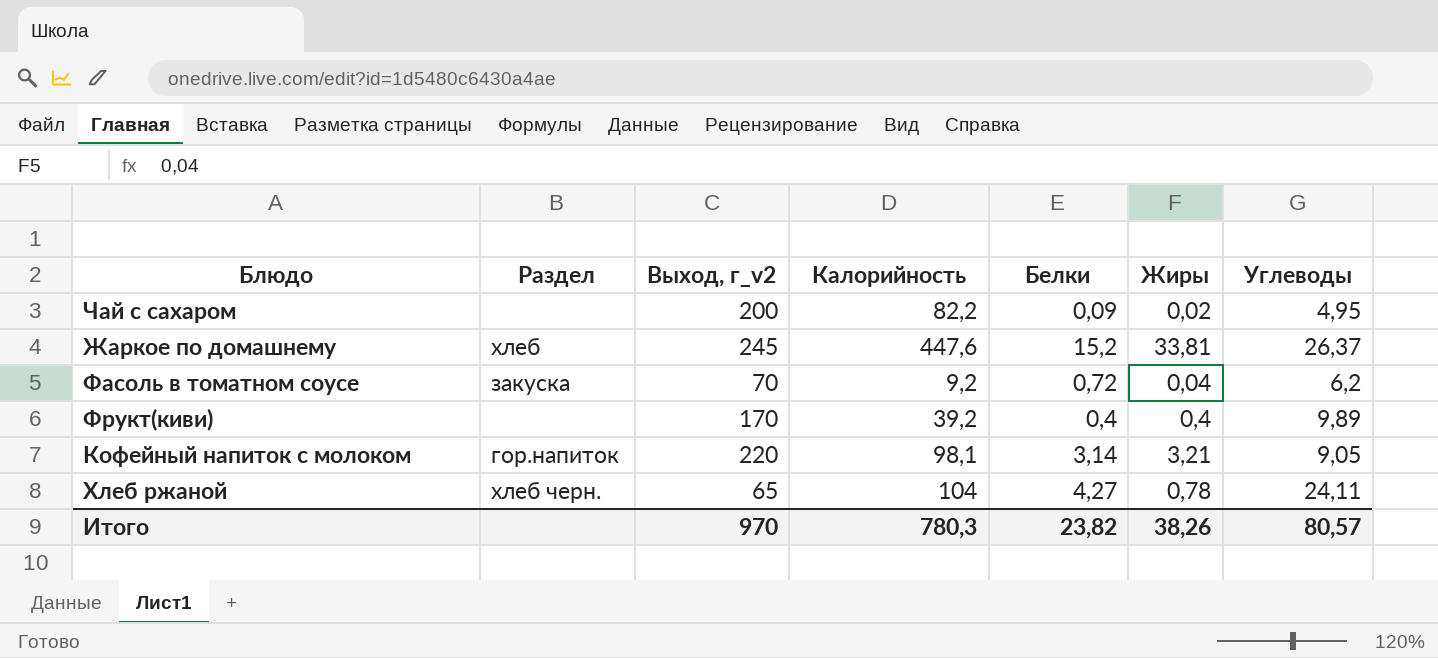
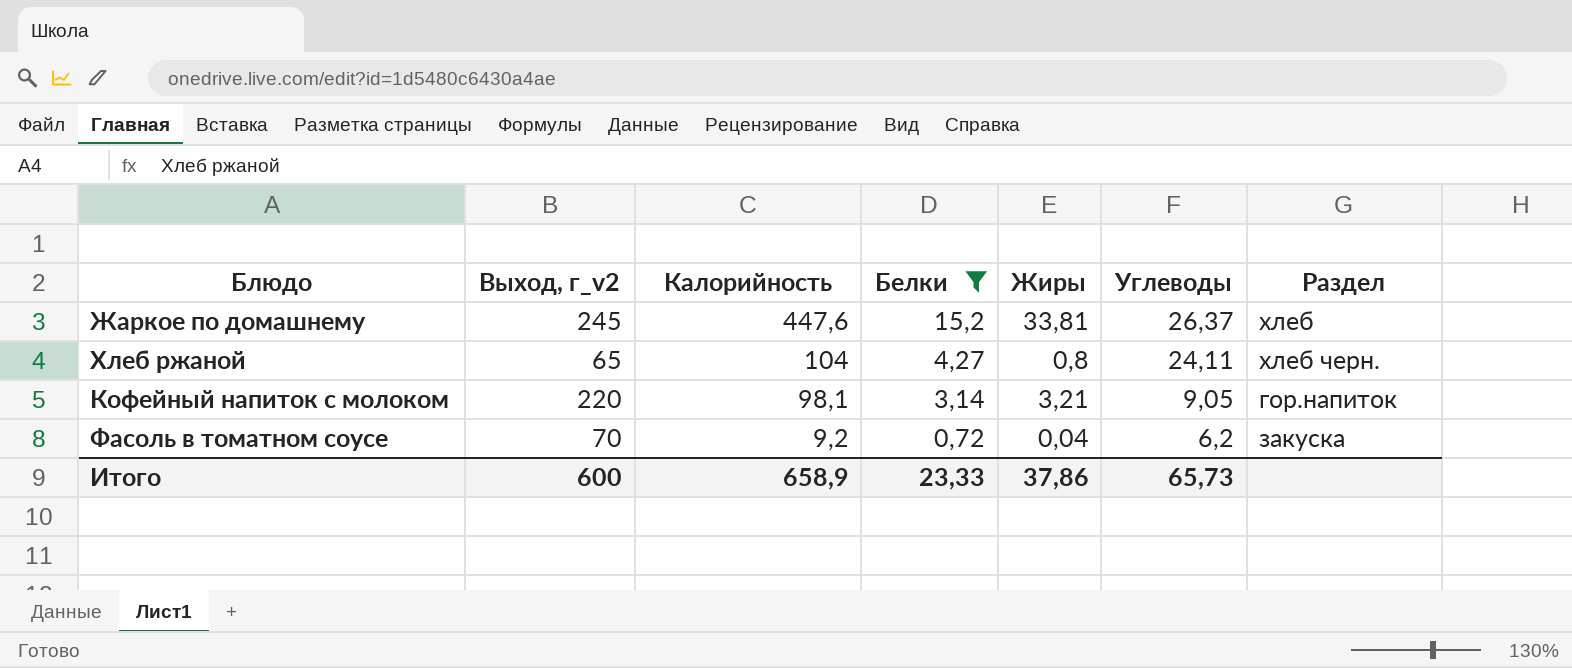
filter: none -> Белки >= 0,72
row order: none -> Калорийность descending
column Раздел | position: 2 -> 7
Хлеб ржаной | Жиры: 0,78 -> 0,8
Итого | Выход, г_v2: 970 -> 600
Итого | Калорийность: 780,3 -> 658,9
Итого | Белки: 23,82 -> 23,33
Итого | Жиры: 38,26 -> 37,86
Итого | Углеводы: 80,57 -> 65,73

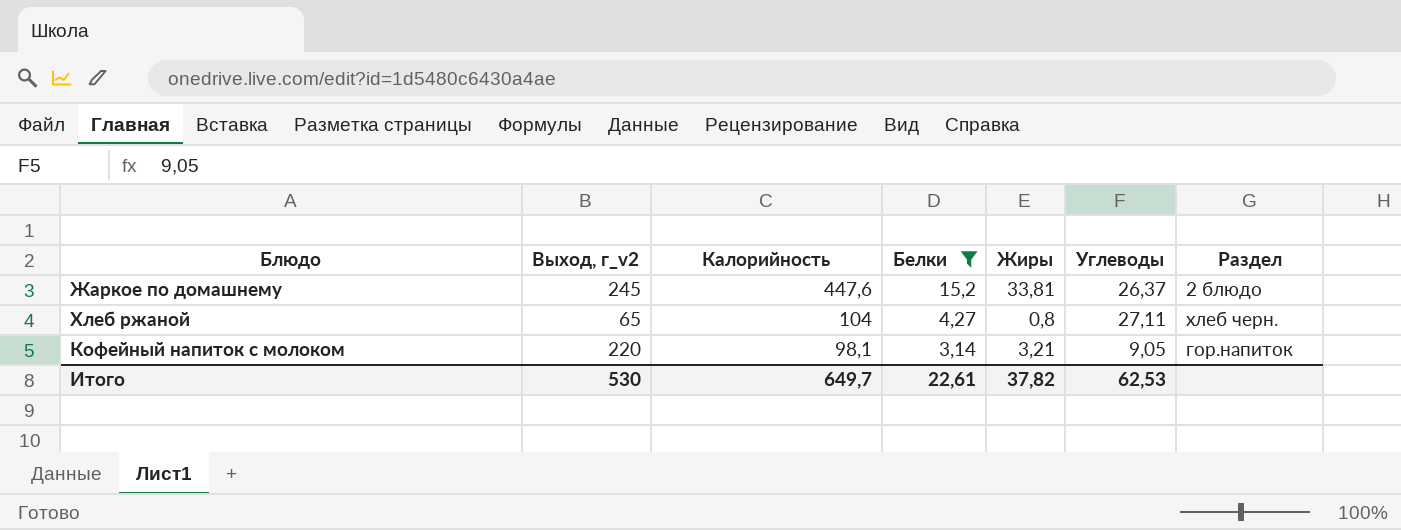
row Фасоль в томатном соусе: 70 | 9,2 | 0,72 | 0,04 | 6,2 | закуска -> none
Жаркое по домашнему | Раздел: хлеб -> 2 блюдо
Хлеб ржаной | Углеводы: 24,11 -> 27,11
Итого | Выход, г_v2: 600 -> 530
Итого | Калорийность: 658,9 -> 649,7
Итого | Белки: 23,33 -> 22,61
Итого | Жиры: 37,86 -> 37,82
Итого | Углеводы: 65,73 -> 62,53

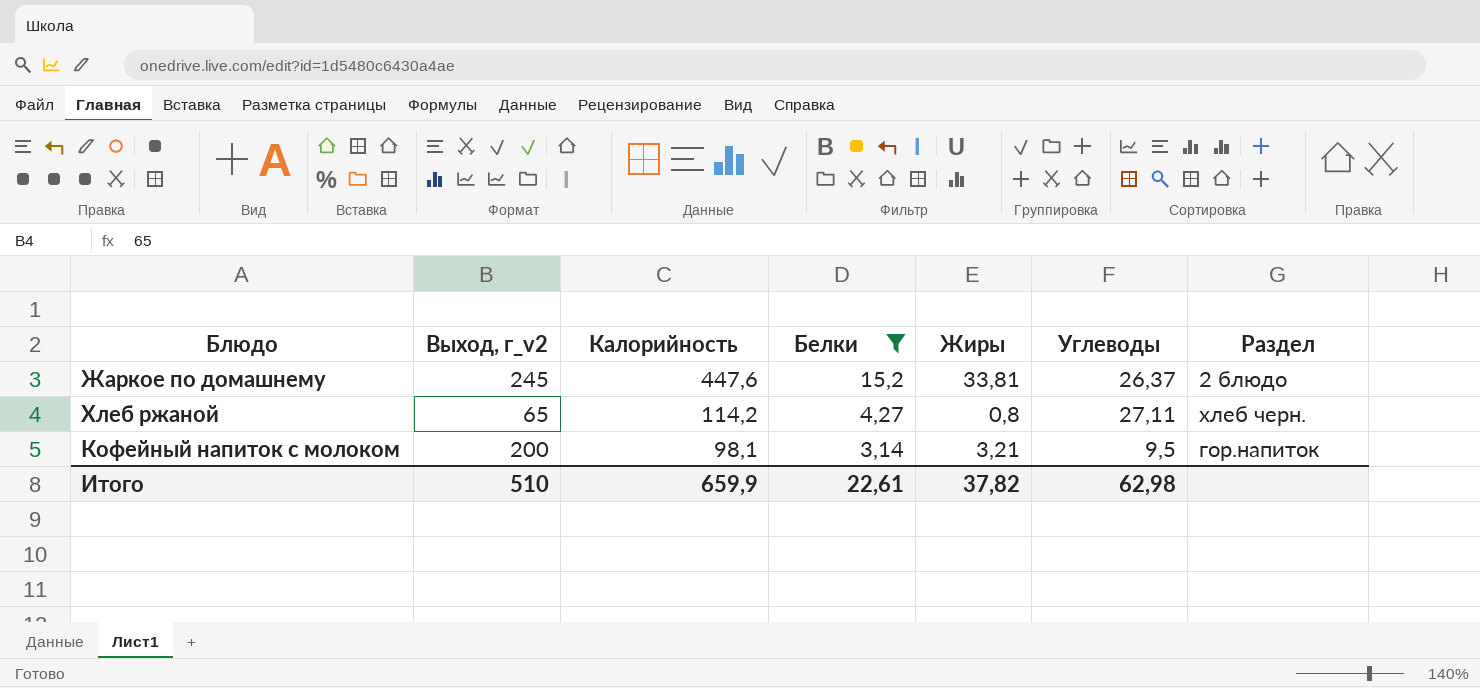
Хлеб ржаной | Калорийность: 104 -> 114,2
Кофейный напиток с молоком | Выход, г_v2: 220 -> 200
Кофейный напиток с молоком | Углеводы: 9,05 -> 9,5
Итого | Выход, г_v2: 530 -> 510
Итого | Калорийность: 649,7 -> 659,9
Итого | Углеводы: 62,53 -> 62,98

